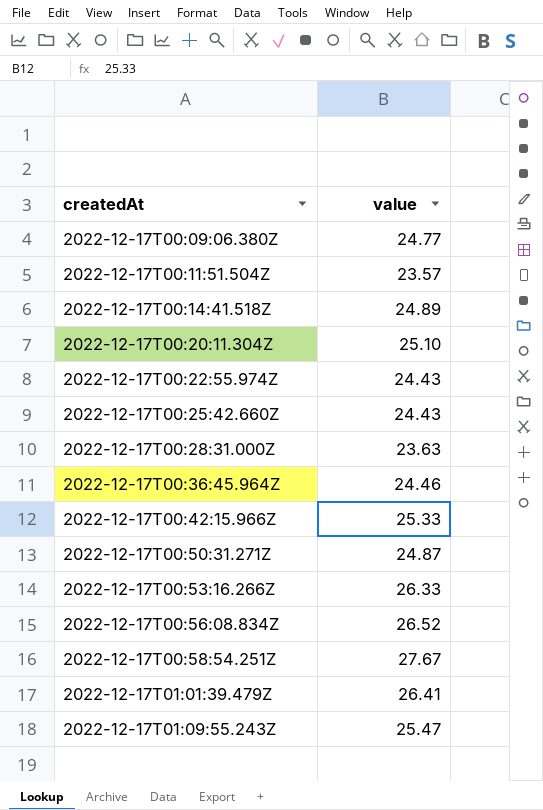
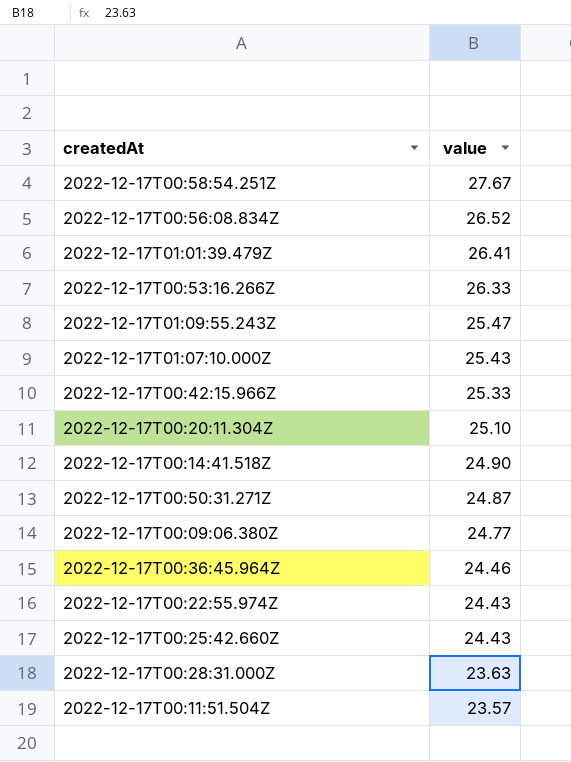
row order: createdAt ascending -> value descending
row 2022-12-17T01:07:10.000Z: none -> 25.43
2022-12-17T00:14:41.518Z | value: 24.89 -> 24.90

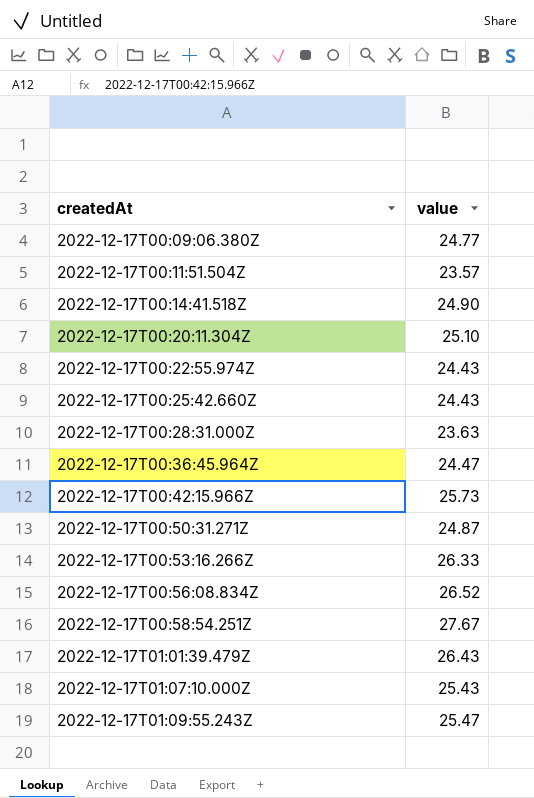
row order: value descending -> createdAt ascending
2022-12-17T00:36:45.964Z | value: 24.46 -> 24.47
2022-12-17T00:42:15.966Z | value: 25.33 -> 25.73
2022-12-17T01:01:39.479Z | value: 26.41 -> 26.43

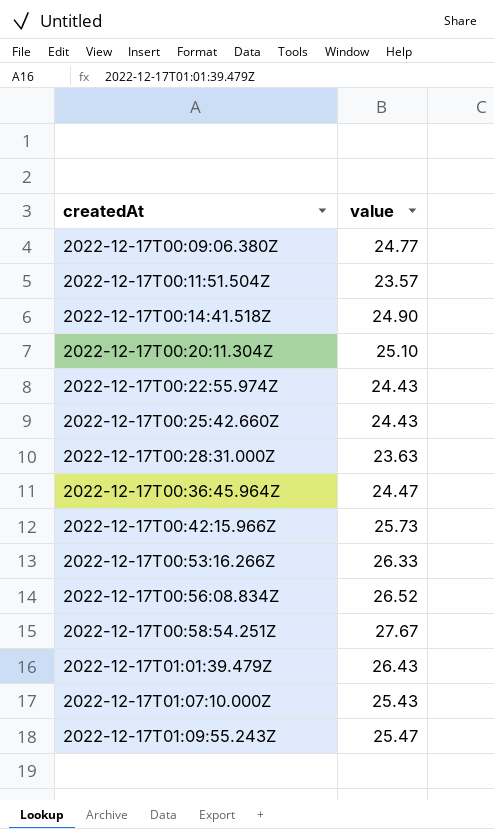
row 2022-12-17T00:50:31.271Z: 24.87 -> none

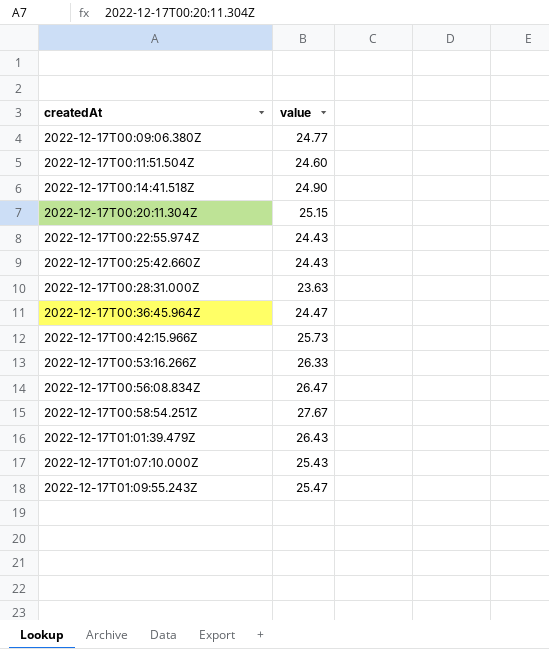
2022-12-17T00:11:51.504Z | value: 23.57 -> 24.60
2022-12-17T00:20:11.304Z | value: 25.10 -> 25.15
2022-12-17T00:56:08.834Z | value: 26.52 -> 26.47

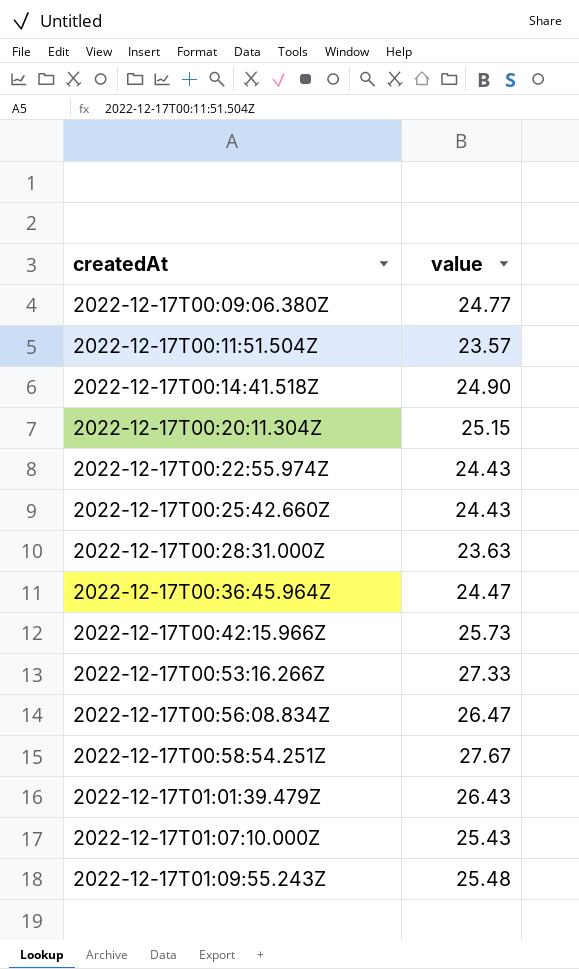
2022-12-17T00:11:51.504Z | value: 24.60 -> 23.57
2022-12-17T00:53:16.266Z | value: 26.33 -> 27.33
2022-12-17T01:09:55.243Z | value: 25.47 -> 25.48

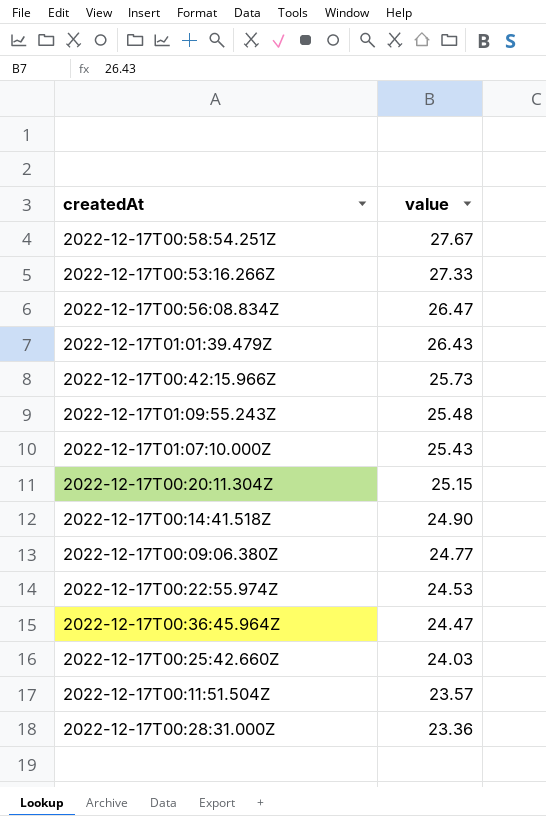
row order: createdAt ascending -> value descending
2022-12-17T00:22:55.974Z | value: 24.43 -> 24.53
2022-12-17T00:25:42.660Z | value: 24.43 -> 24.03
2022-12-17T00:28:31.000Z | value: 23.63 -> 23.36

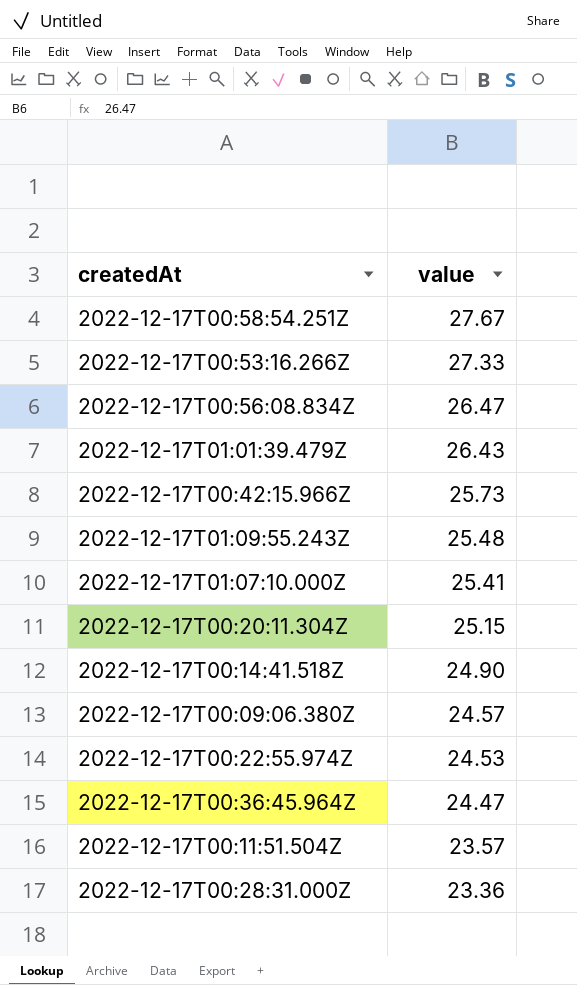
row 2022-12-17T00:25:42.660Z: 24.03 -> none
2022-12-17T01:07:10.000Z | value: 25.43 -> 25.41
2022-12-17T00:09:06.380Z | value: 24.77 -> 24.57

